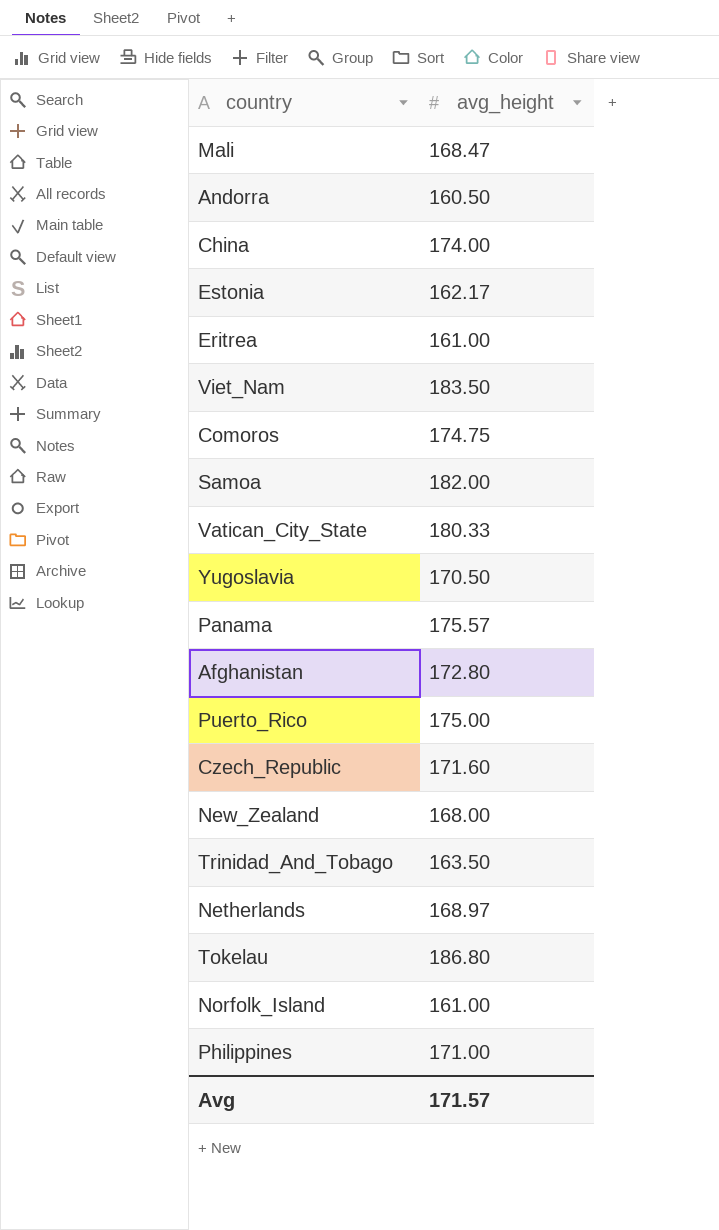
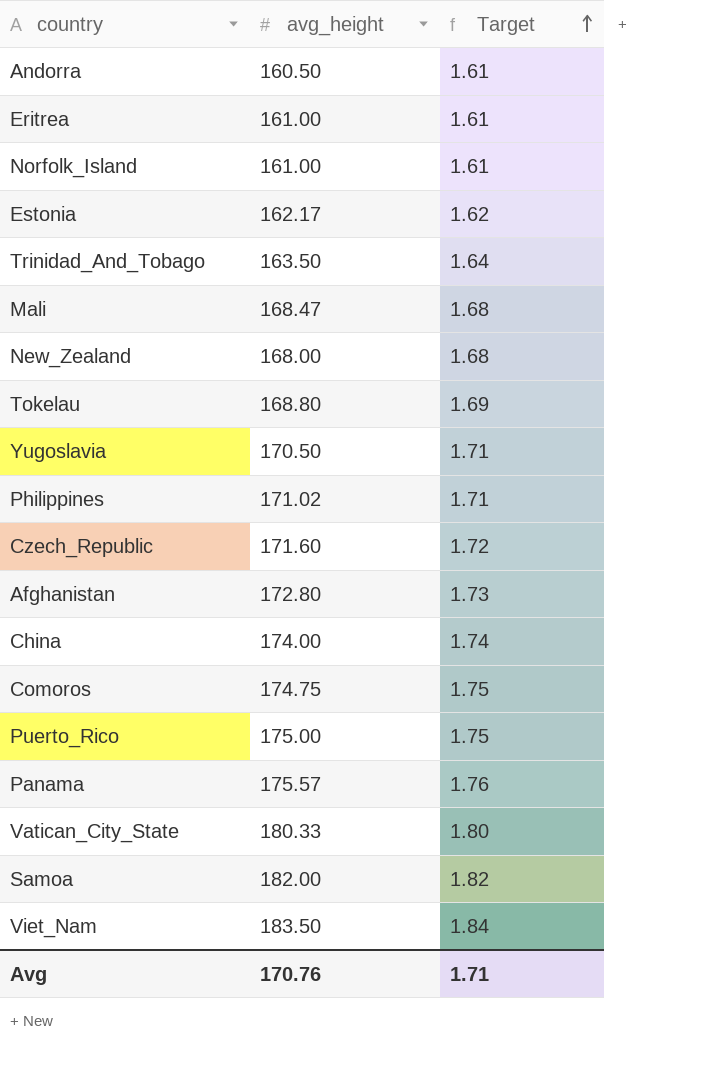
row order: none -> Target ascending
column Target | formula: none -> [avg_height] * 0.01
row Netherlands: 168.97 -> none
Tokelau | avg_height: 186.80 -> 168.80
Philippines | avg_height: 171.00 -> 171.02
Avg | avg_height: 171.57 -> 170.76

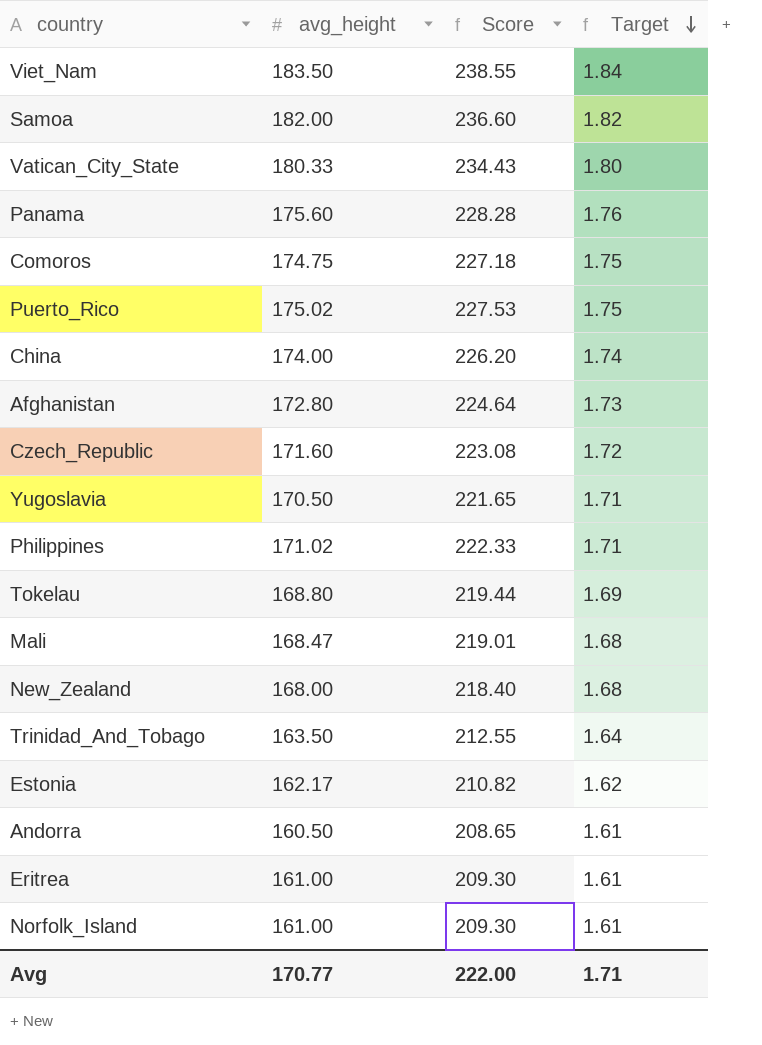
row order: Target ascending -> Target descending
column Score | formula: none -> [avg_height] * 1.3
Panama | avg_height: 175.57 -> 175.60
Puerto_Rico | avg_height: 175.00 -> 175.02
Avg | avg_height: 170.76 -> 170.77

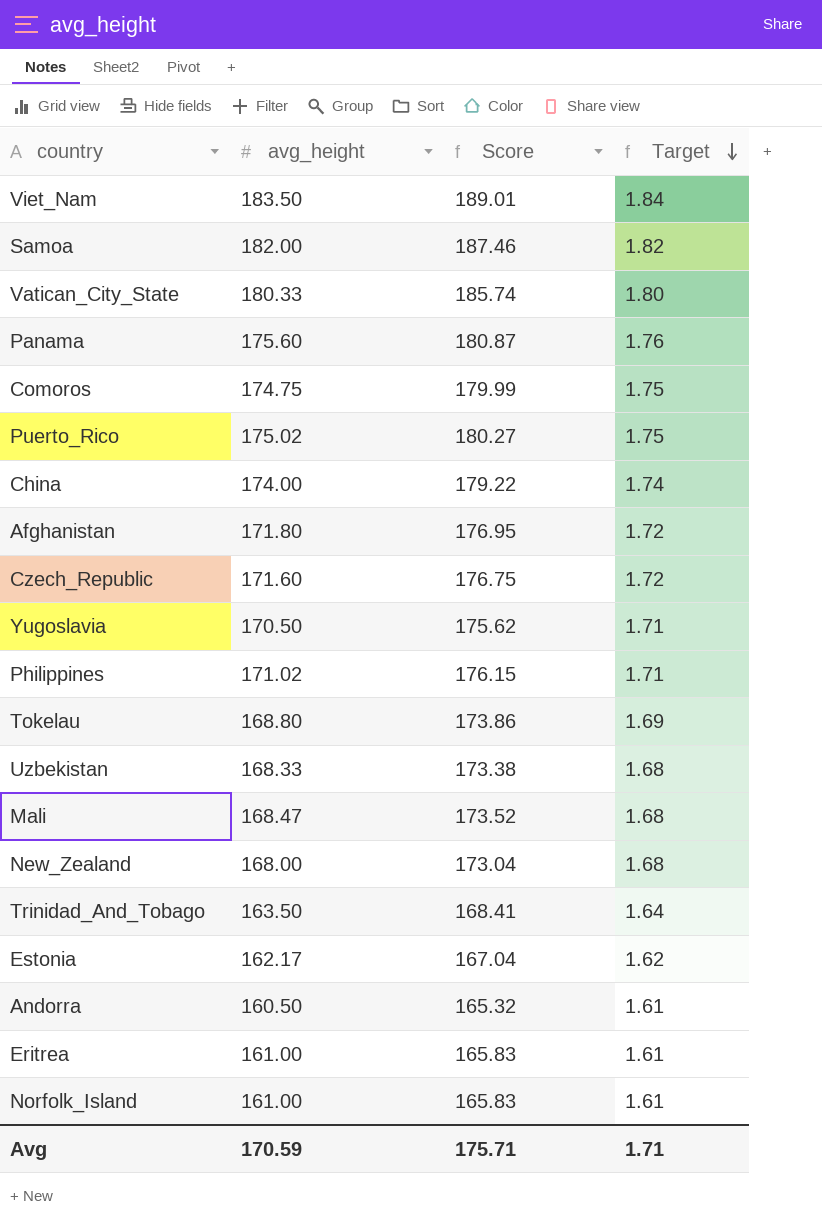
column Score | formula: [avg_height] * 1.3 -> [avg_height] * 1.03
Afghanistan | avg_height: 172.80 -> 171.80
Afghanistan | Target: 1.73 -> 1.72
row Uzbekistan: none -> 168.33 | 173.38 | 1.68
Avg | avg_height: 170.77 -> 170.59
Avg | Score: 222.00 -> 175.71

